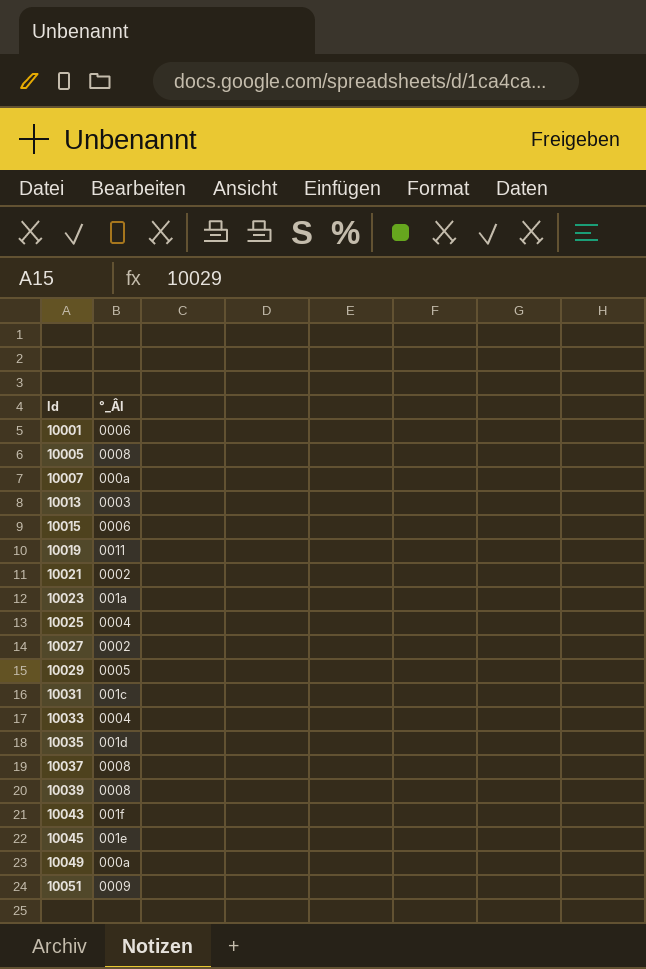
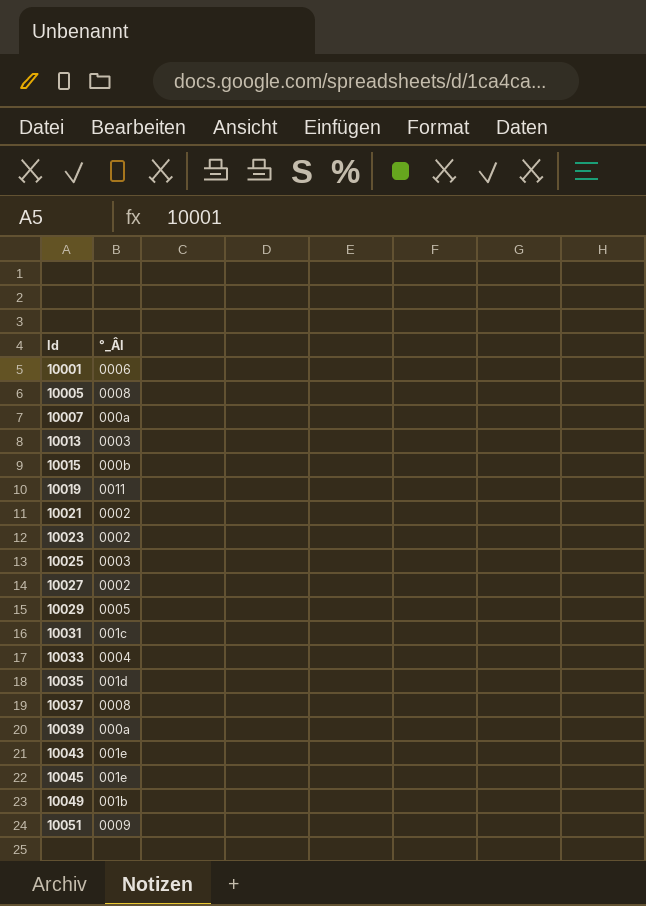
10015 | °_ÂI: 0006 -> 000b
10023 | °_ÂI: 001a -> 0002
10025 | °_ÂI: 0004 -> 0003
10039 | °_ÂI: 0008 -> 000a
10043 | °_ÂI: 001f -> 001e
10049 | °_ÂI: 000a -> 001b

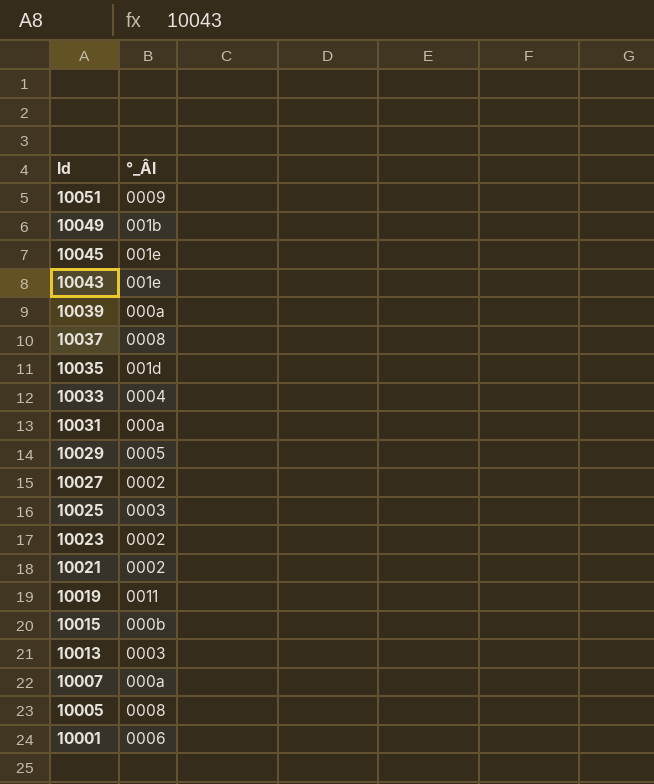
row order: Id ascending -> Id descending
10031 | °_ÂI: 001c -> 000a

